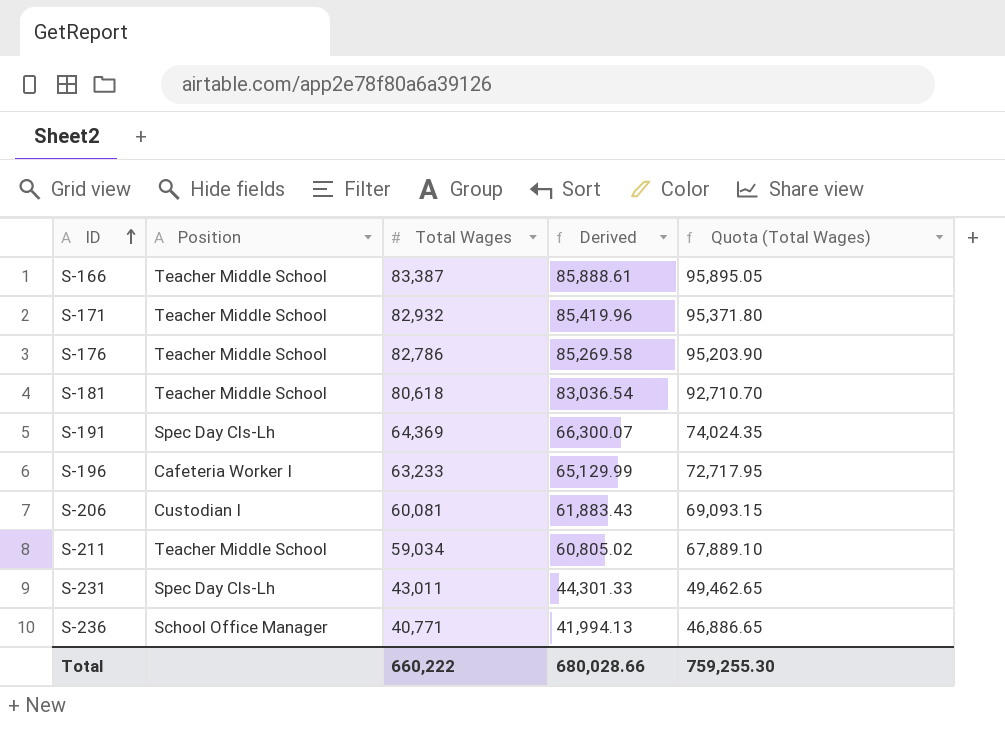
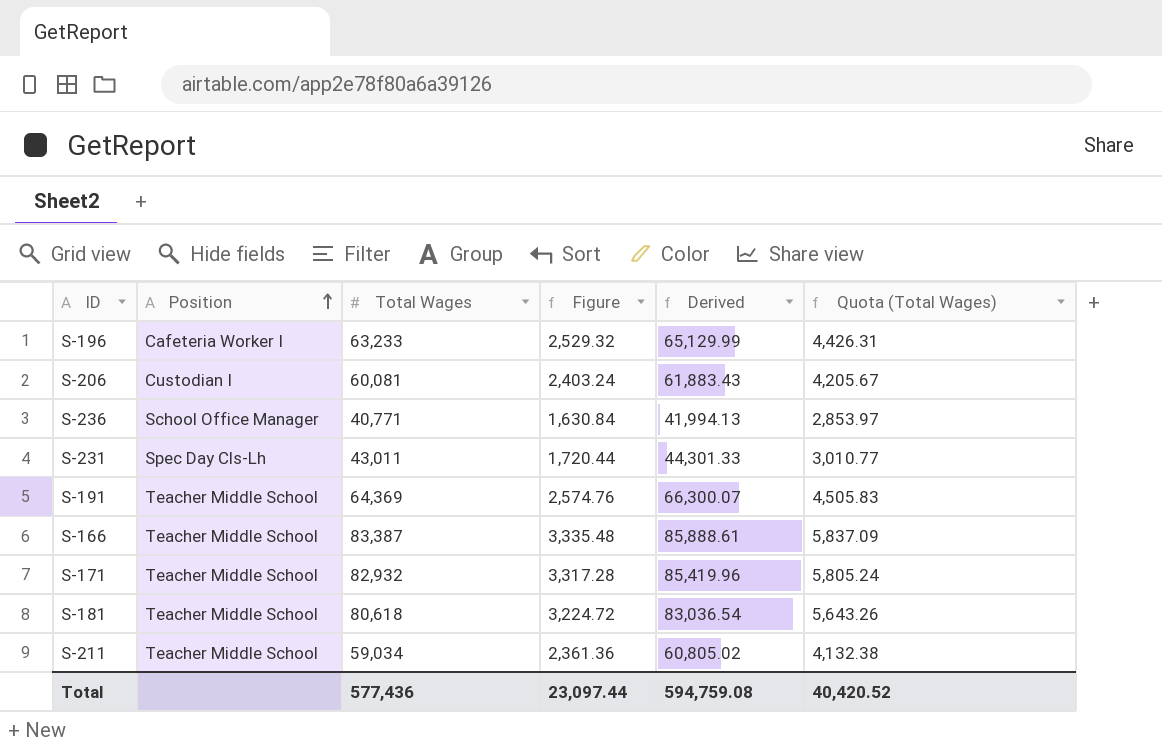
row order: ID ascending -> Position ascending
column Figure | formula: none -> [Total Wages] * 0.04
column Quota (Total Wages) | formula: [Total Wages] * 1.15 -> [Total Wages] * 0.07
row S-176: Teacher Middle School | 82,786 | 85,269.58 | 95,203.90 -> none
S-191 | Position: Spec Day Cls-Lh -> Teacher Middle School
Total | Total Wages: 660,222 -> 577,436
Total | Derived: 680,028.66 -> 594,759.08
Total | Quota (Total Wages): 759,255.30 -> 40,420.52

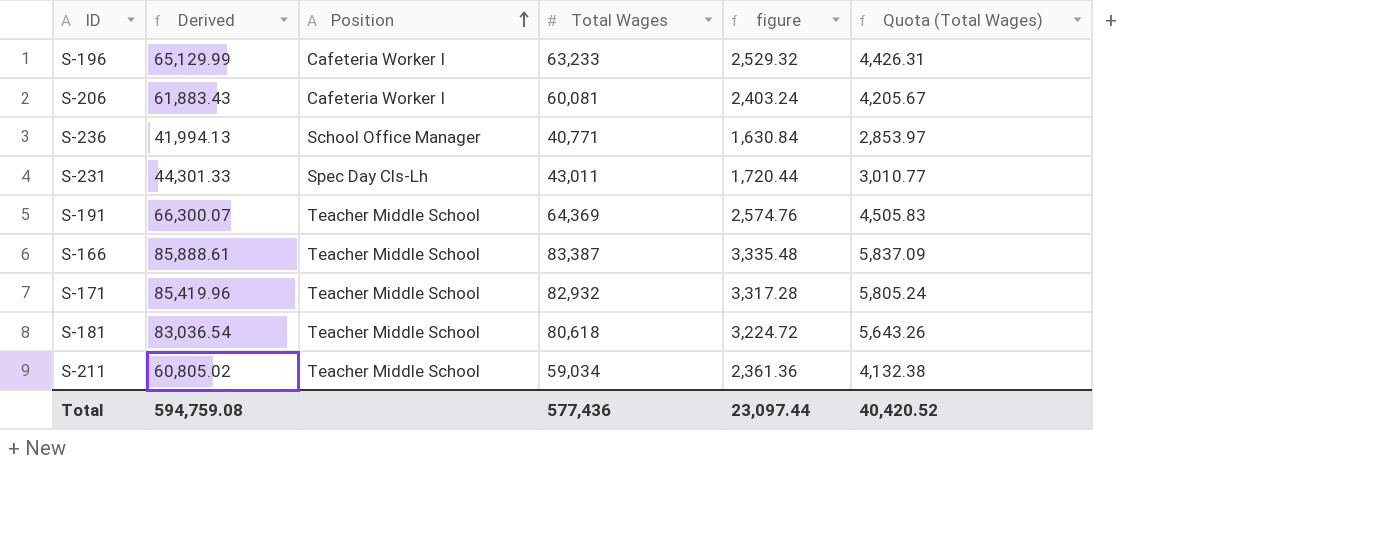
column Derived | position: 5 -> 2
column name: Figure -> figure
S-206 | Position: Custodian I -> Cafeteria Worker I

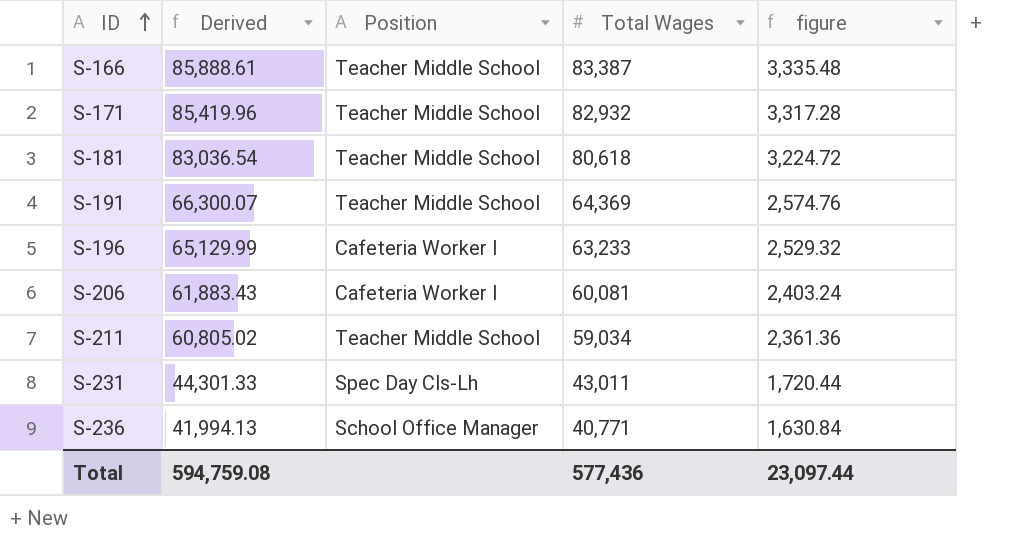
row order: Position ascending -> ID ascending
column Quota (Total Wages) | formula: [Total Wages] * 0.07 -> none

